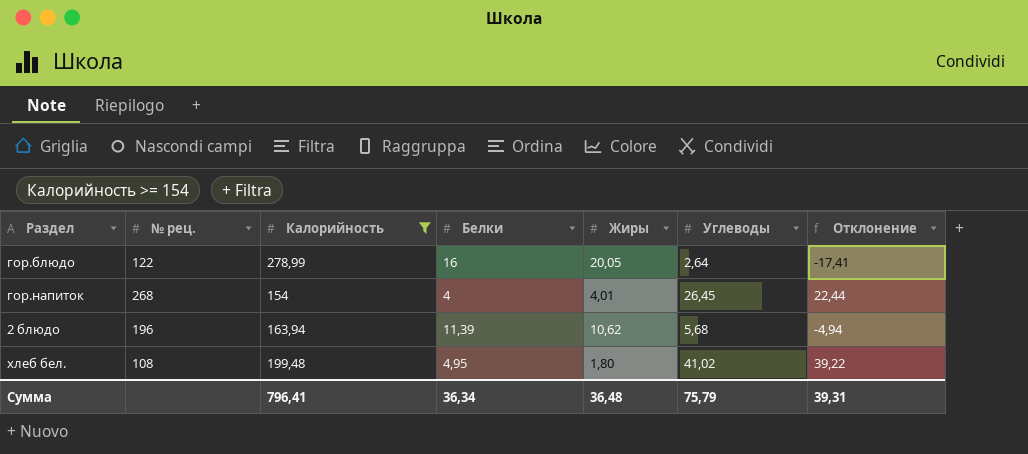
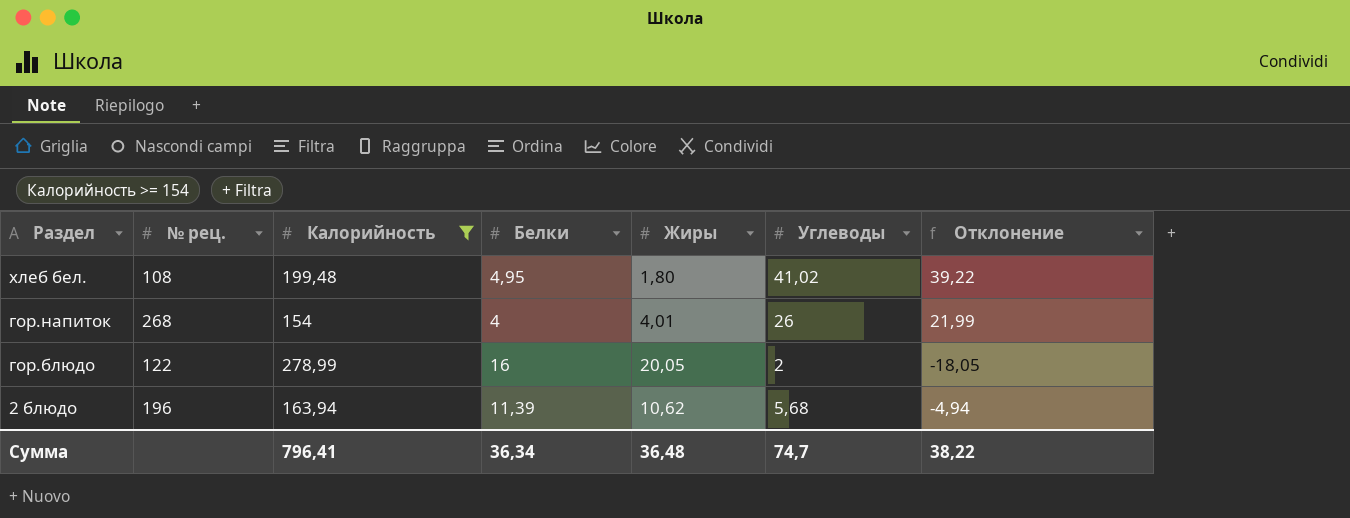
row order: none -> Раздел descending
гор.напиток | Углеводы: 26,45 -> 26
гор.напиток | Отклонение: 22,44 -> 21,99
гор.блюдо | Углеводы: 2,64 -> 2
гор.блюдо | Отклонение: -17,41 -> -18,05
Сумма | Углеводы: 75,79 -> 74,7
Сумма | Отклонение: 39,31 -> 38,22

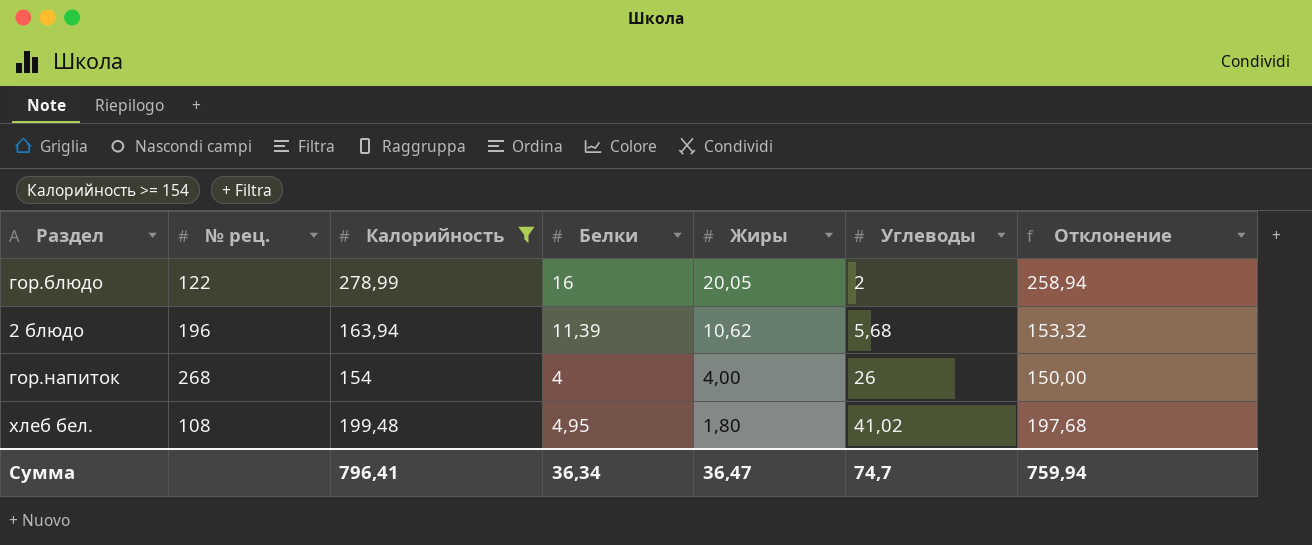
row order: Раздел descending -> Жиры descending
column Отклонение | formula: [Углеводы] - [Жиры] -> [Калорийность] - [Жиры]
гор.напиток | Жиры: 4,01 -> 4,00
Сумма | Жиры: 36,48 -> 36,47
Сумма | Отклонение: 38,22 -> 759,94

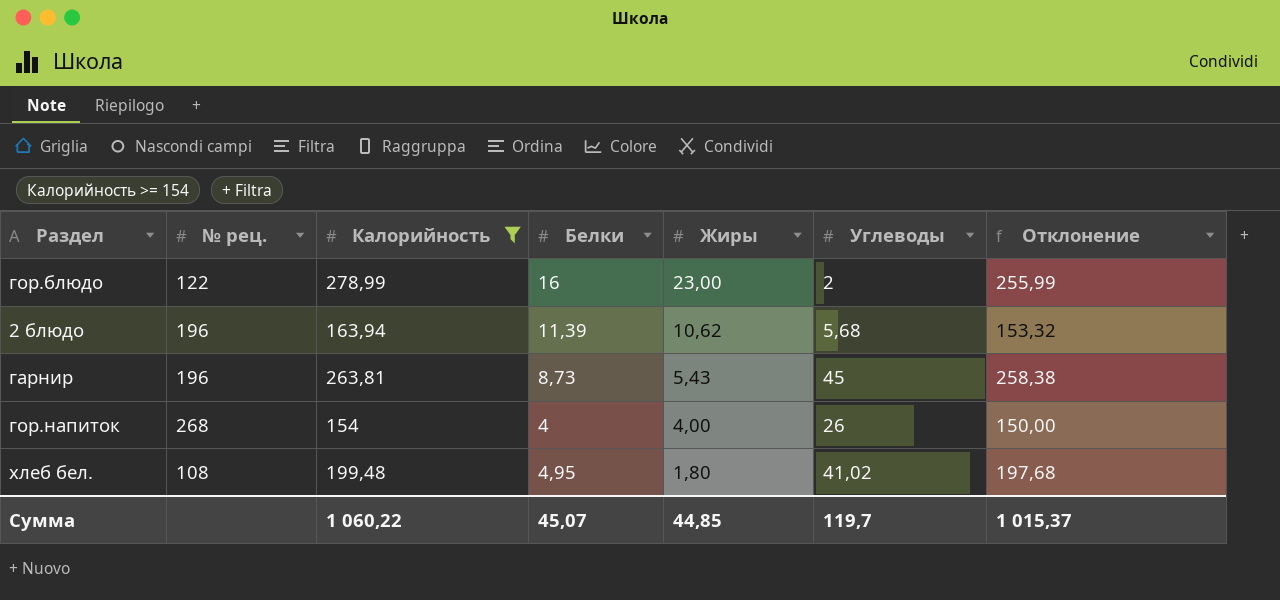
гор.блюдо | Жиры: 20,05 -> 23,00
гор.блюдо | Отклонение: 258,94 -> 255,99
row гарнир: none -> 196 | 263,81 | 8,73 | 5,43 | 45 | 258,38
Сумма | Калорийность: 796,41 -> 1 060,22
Сумма | Белки: 36,34 -> 45,07
Сумма | Жиры: 36,47 -> 44,85
Сумма | Углеводы: 74,7 -> 119,7
Сумма | Отклонение: 759,94 -> 1 015,37

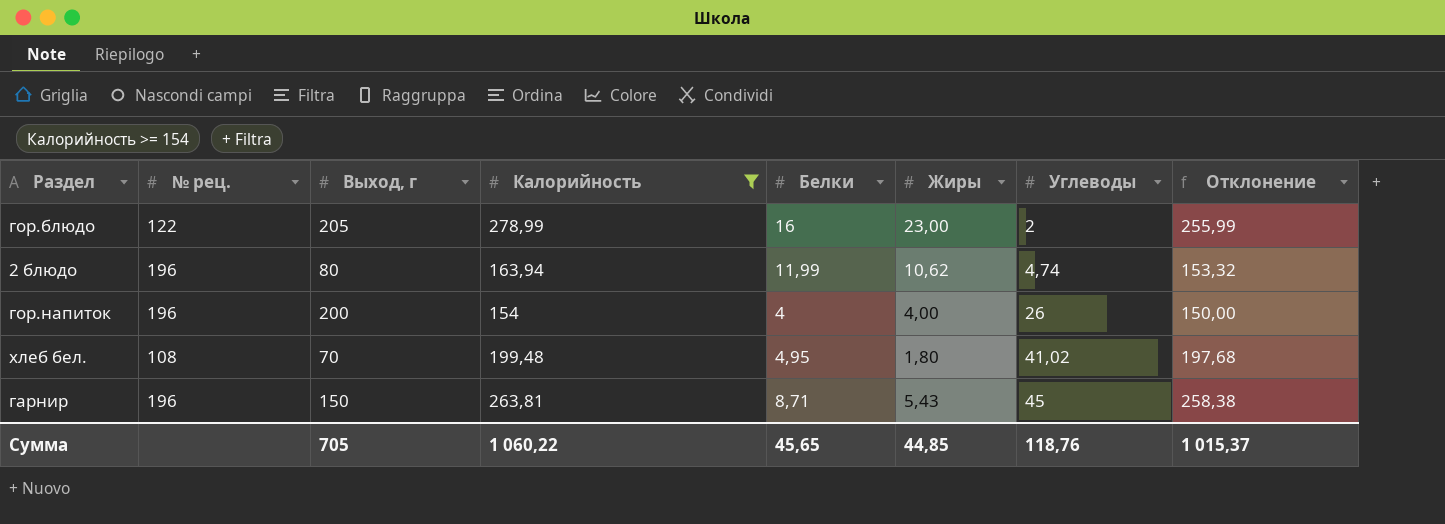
row order: Жиры descending -> Углеводы ascending
column Выход, г | position: none -> 3
2 блюдо | Белки: 11,39 -> 11,99
2 блюдо | Углеводы: 5,68 -> 4,74
гор.напиток | № рец.: 268 -> 196
гарнир | Белки: 8,73 -> 8,71
Сумма | Белки: 45,07 -> 45,65
Сумма | Углеводы: 119,7 -> 118,76

